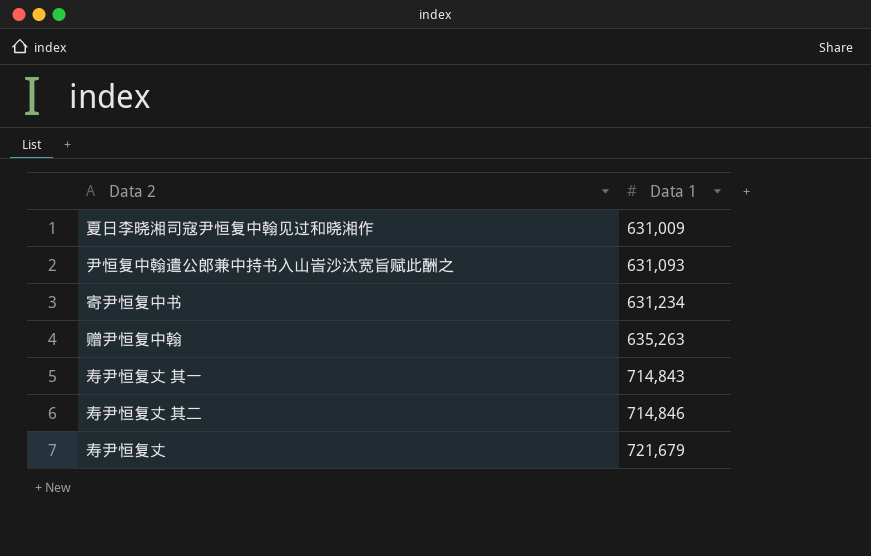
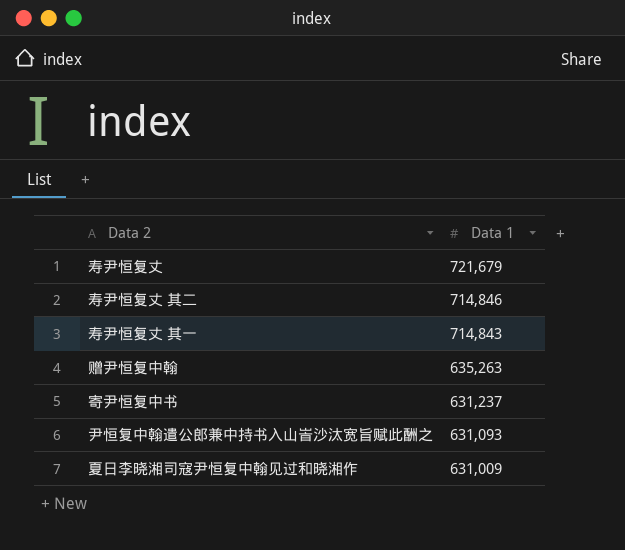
row order: Data 1 ascending -> Data 1 descending
寄尹恒复中书 | Data 1: 631,234 -> 631,237

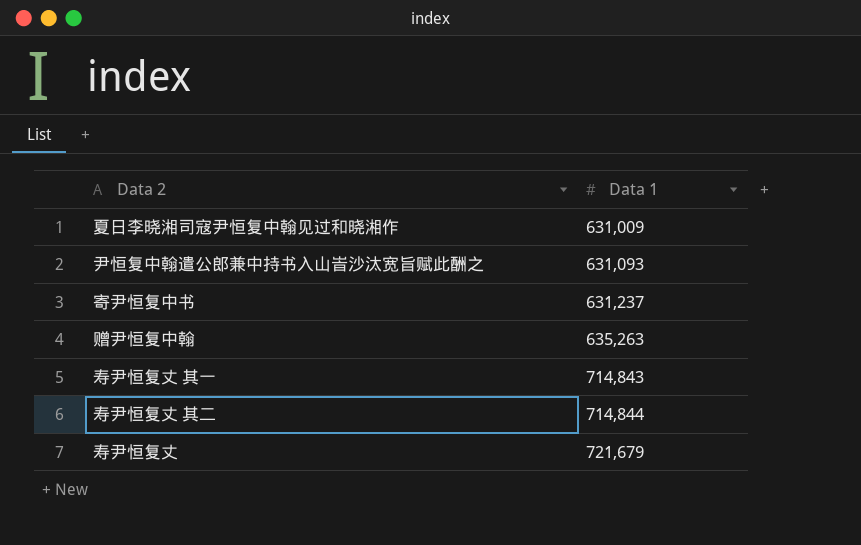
row order: Data 1 descending -> Data 1 ascending
寿尹恒复丈 其二 | Data 1: 714,846 -> 714,844

